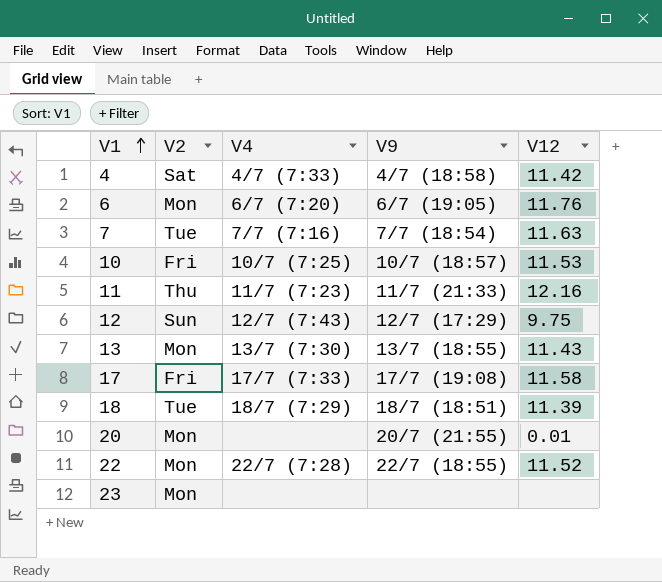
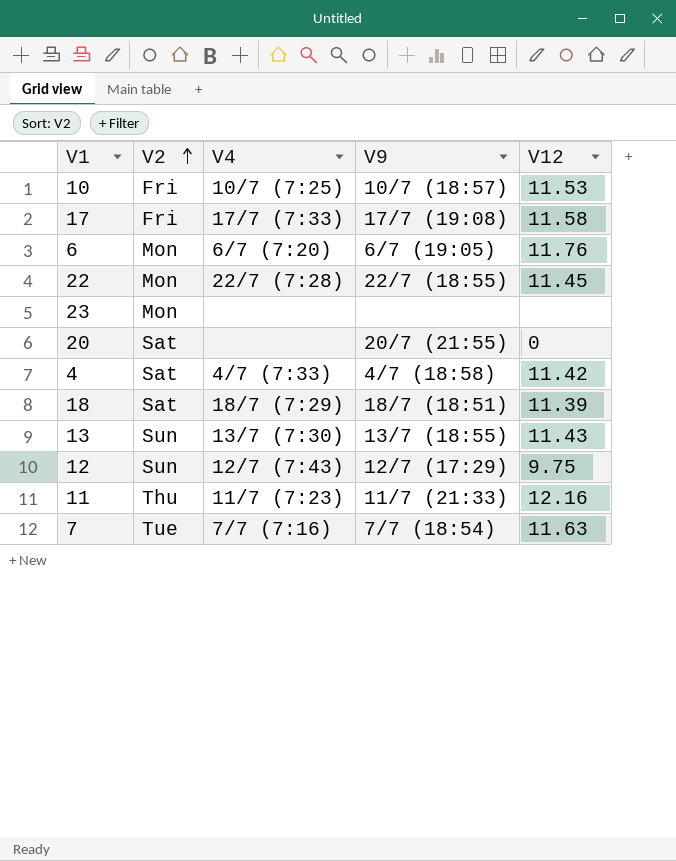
row order: V1 ascending -> V2 ascending
22 | V12: 11.52 -> 11.45
20 | V2: Mon -> Sat
20 | V12: 0.01 -> 0
18 | V2: Tue -> Sat
13 | V2: Mon -> Sun

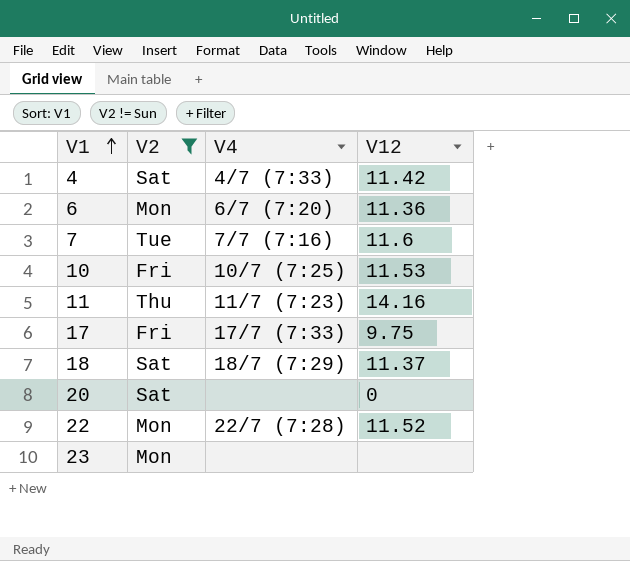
filter: none -> V2 != Sun
row order: V2 ascending -> V1 ascending
column V9 | position: 4 -> none
6 | V12: 11.76 -> 11.36
7 | V12: 11.63 -> 11.6
11 | V12: 12.16 -> 14.16
17 | V12: 11.58 -> 9.75
18 | V12: 11.39 -> 11.37
22 | V12: 11.45 -> 11.52

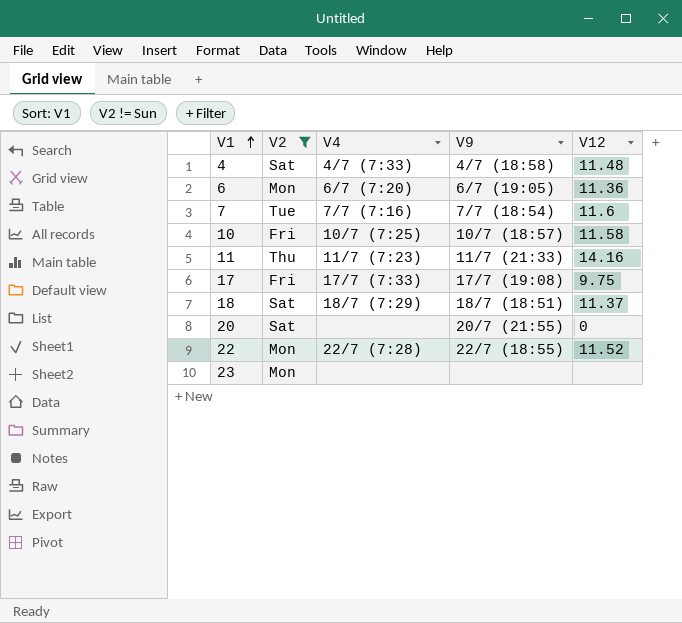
column V9 | position: none -> 4
4 | V12: 11.42 -> 11.48
10 | V12: 11.53 -> 11.58

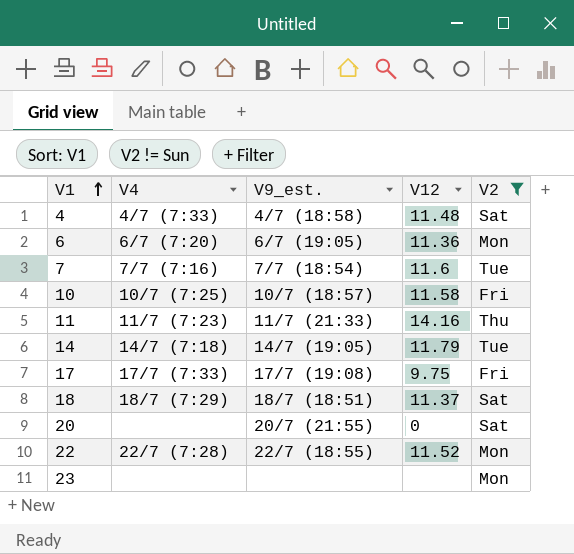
column name: V9 -> V9_est.
column V2 | position: 2 -> 5
row 14: none -> 14/7 (7:18) | 14/7 (19:05) | 11.79 | Tue

